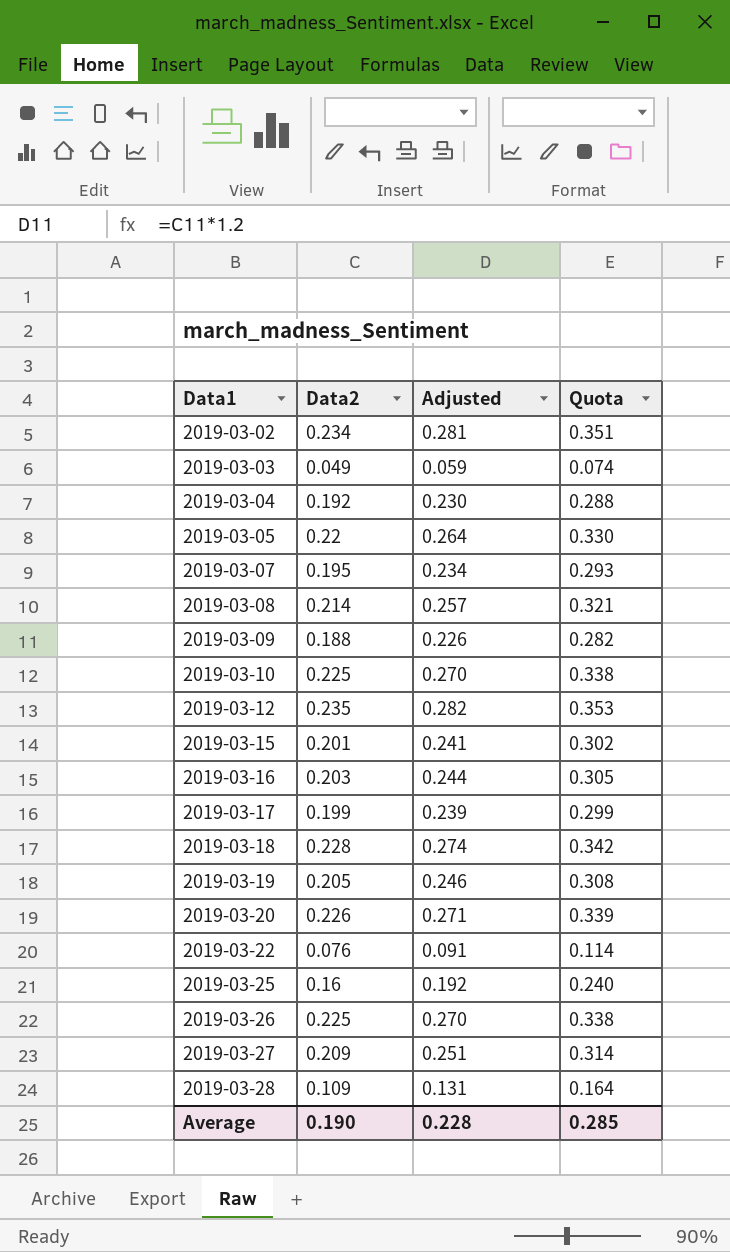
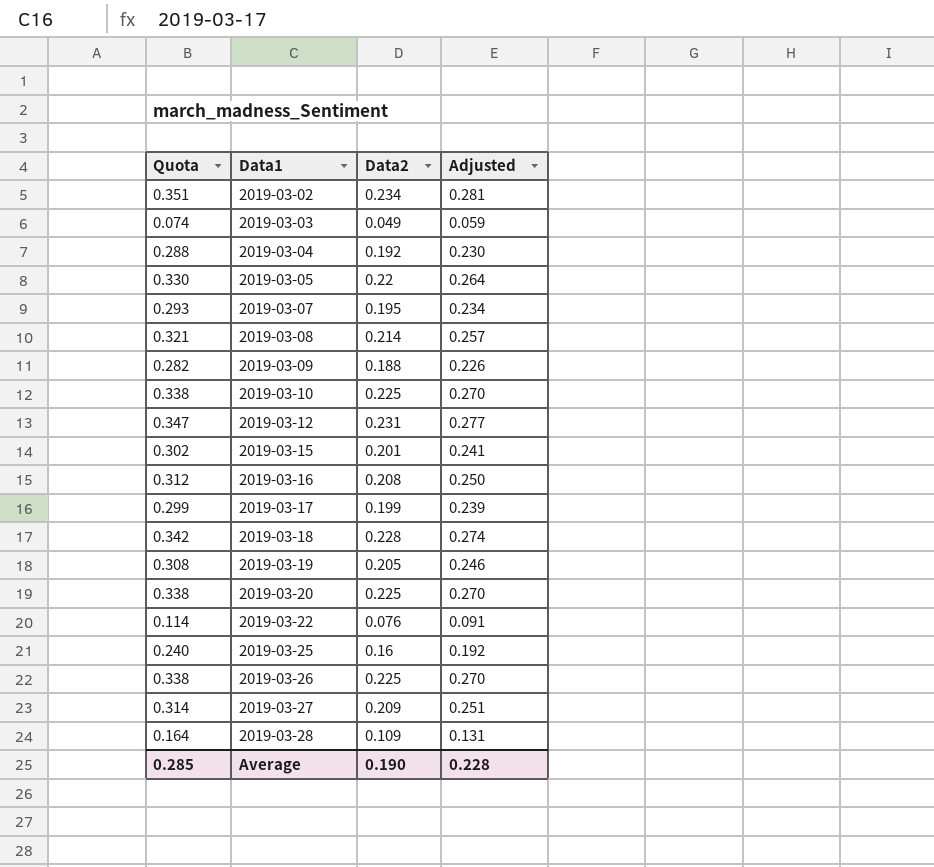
column Quota | position: 4 -> 1
2019-03-12 | Quota: 0.353 -> 0.347
2019-03-12 | Data2: 0.235 -> 0.231
2019-03-12 | Adjusted: 0.282 -> 0.277
2019-03-16 | Quota: 0.305 -> 0.312
2019-03-16 | Data2: 0.203 -> 0.208
2019-03-16 | Adjusted: 0.244 -> 0.250
2019-03-20 | Quota: 0.339 -> 0.338
2019-03-20 | Data2: 0.226 -> 0.225
2019-03-20 | Adjusted: 0.271 -> 0.270

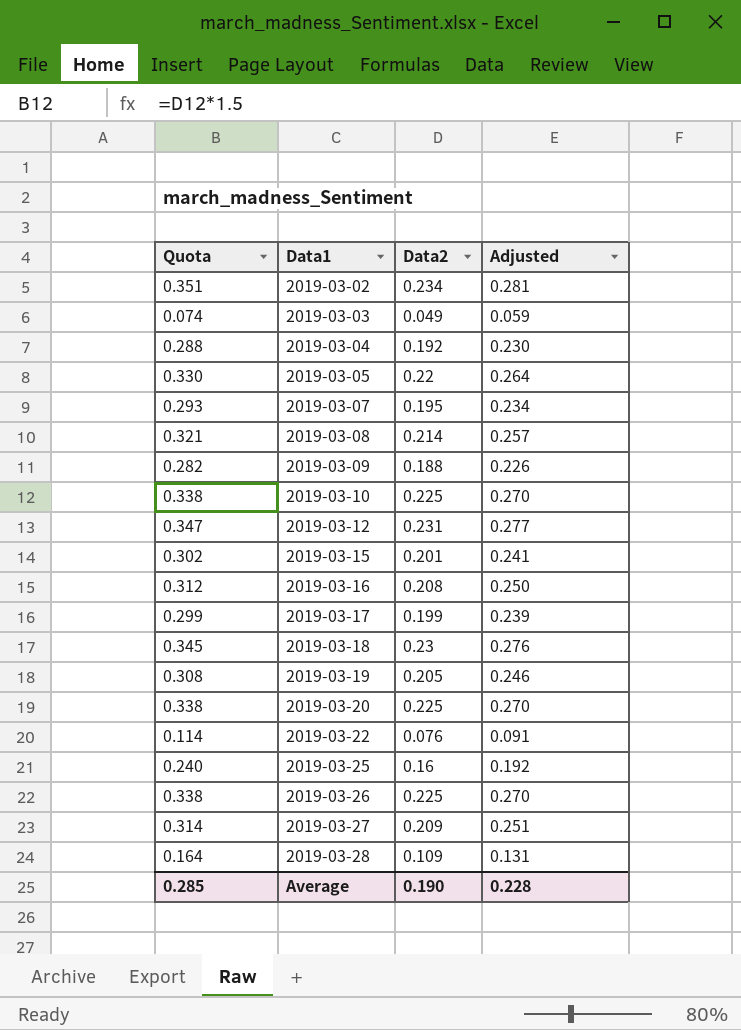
2019-03-18 | Quota: 0.342 -> 0.345
2019-03-18 | Data2: 0.228 -> 0.23
2019-03-18 | Adjusted: 0.274 -> 0.276

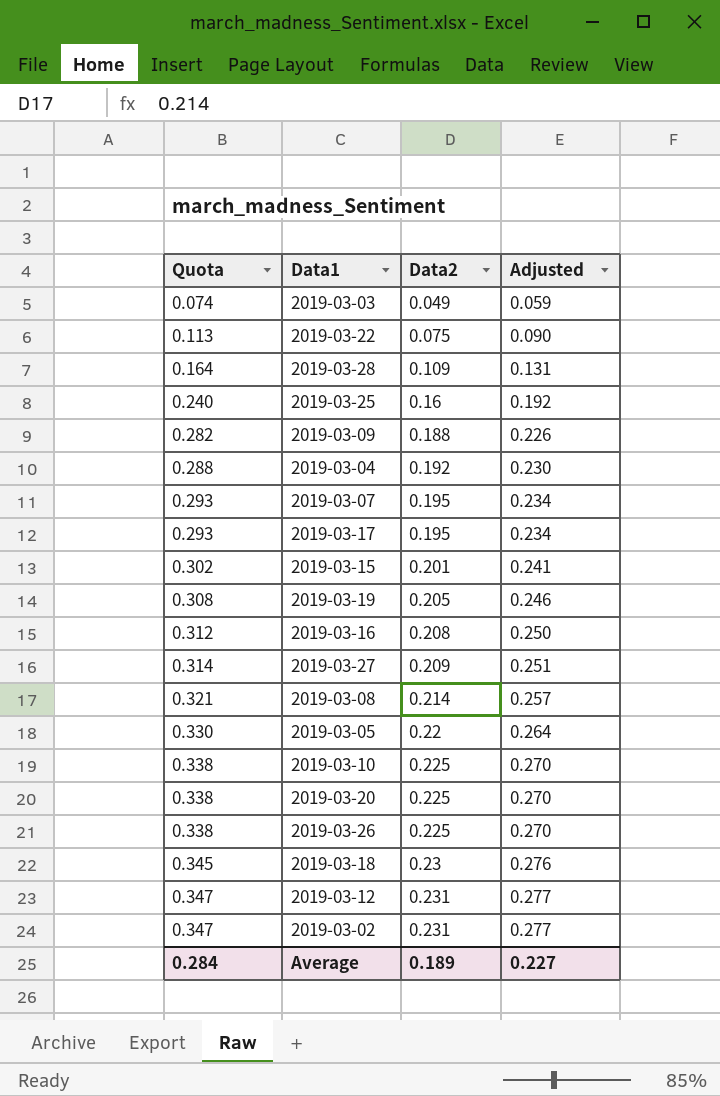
row order: Data1 ascending -> Quota ascending
2019-03-22 | Quota: 0.114 -> 0.113
2019-03-22 | Data2: 0.076 -> 0.075
2019-03-22 | Adjusted: 0.091 -> 0.090
2019-03-17 | Quota: 0.299 -> 0.293
2019-03-17 | Data2: 0.199 -> 0.195
2019-03-17 | Adjusted: 0.239 -> 0.234
2019-03-02 | Quota: 0.351 -> 0.347
2019-03-02 | Data2: 0.234 -> 0.231
2019-03-02 | Adjusted: 0.281 -> 0.277
Average | Quota: 0.285 -> 0.284
Average | Data2: 0.190 -> 0.189
Average | Adjusted: 0.228 -> 0.227

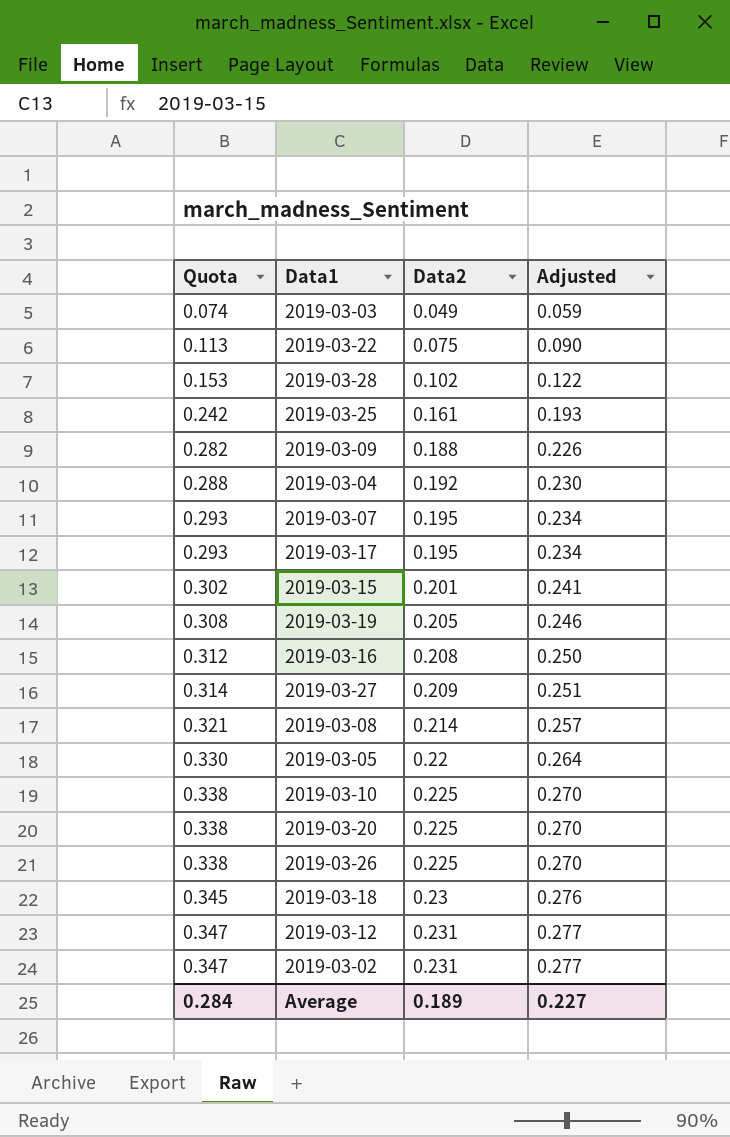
2019-03-28 | Quota: 0.164 -> 0.153
2019-03-28 | Data2: 0.109 -> 0.102
2019-03-28 | Adjusted: 0.131 -> 0.122
2019-03-25 | Quota: 0.240 -> 0.242
2019-03-25 | Data2: 0.16 -> 0.161
2019-03-25 | Adjusted: 0.192 -> 0.193

